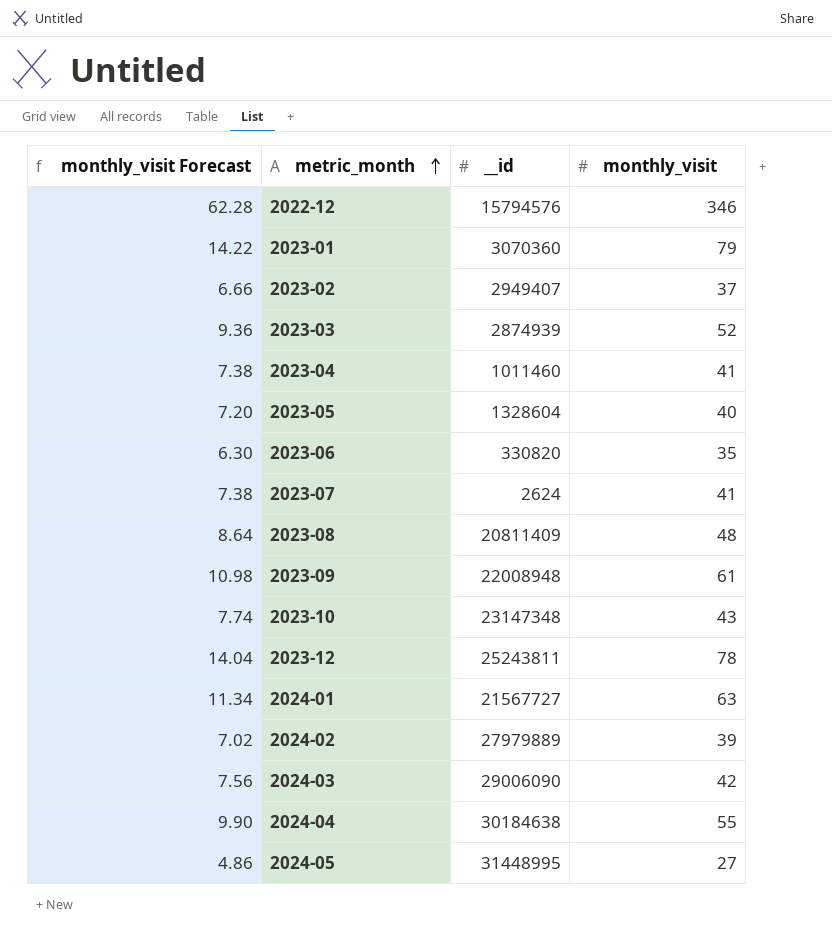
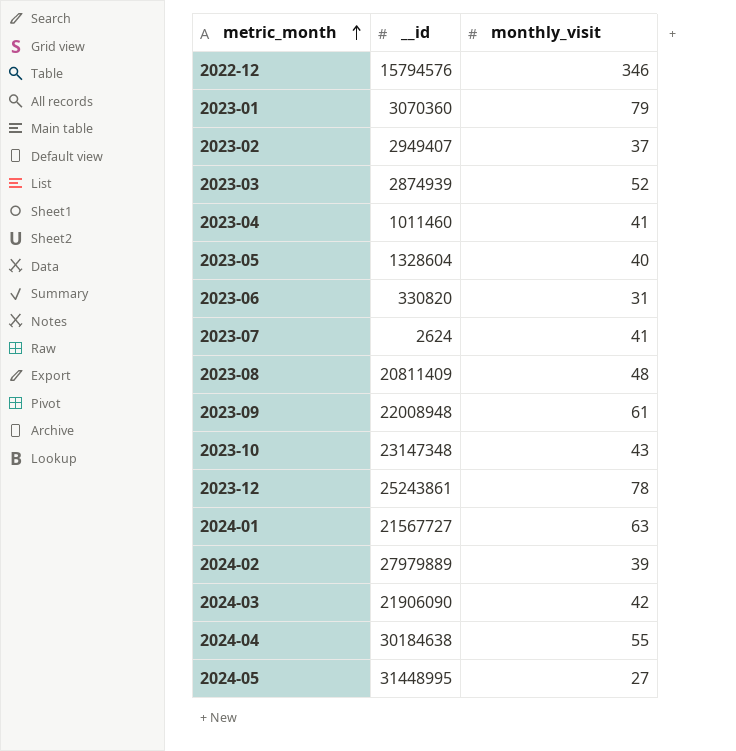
column monthly_visit Forecast | formula: [monthly_visit] * 0.18 -> none
2023-06 | monthly_visit: 35 -> 31
2023-12 | __id: 25243811 -> 25243861
2024-03 | __id: 29006090 -> 21906090

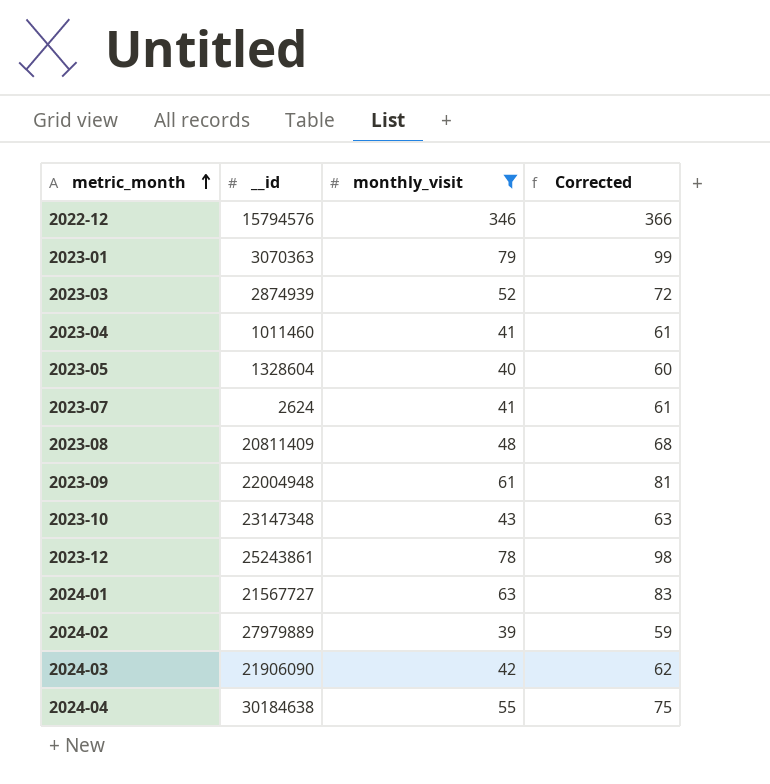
filter: none -> monthly_visit >= 39
column Corrected | formula: none -> [monthly_visit] + 20
2023-01 | __id: 3070360 -> 3070363
2023-09 | __id: 22008948 -> 22004948

